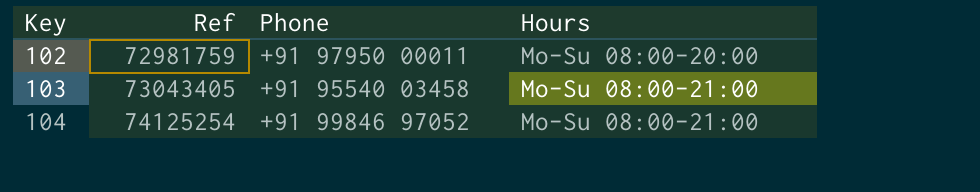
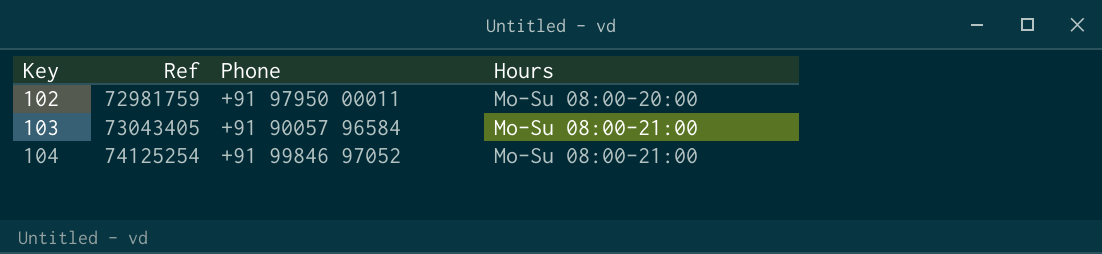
103 | Phone: +91 95540 03458 -> +91 90057 96584

